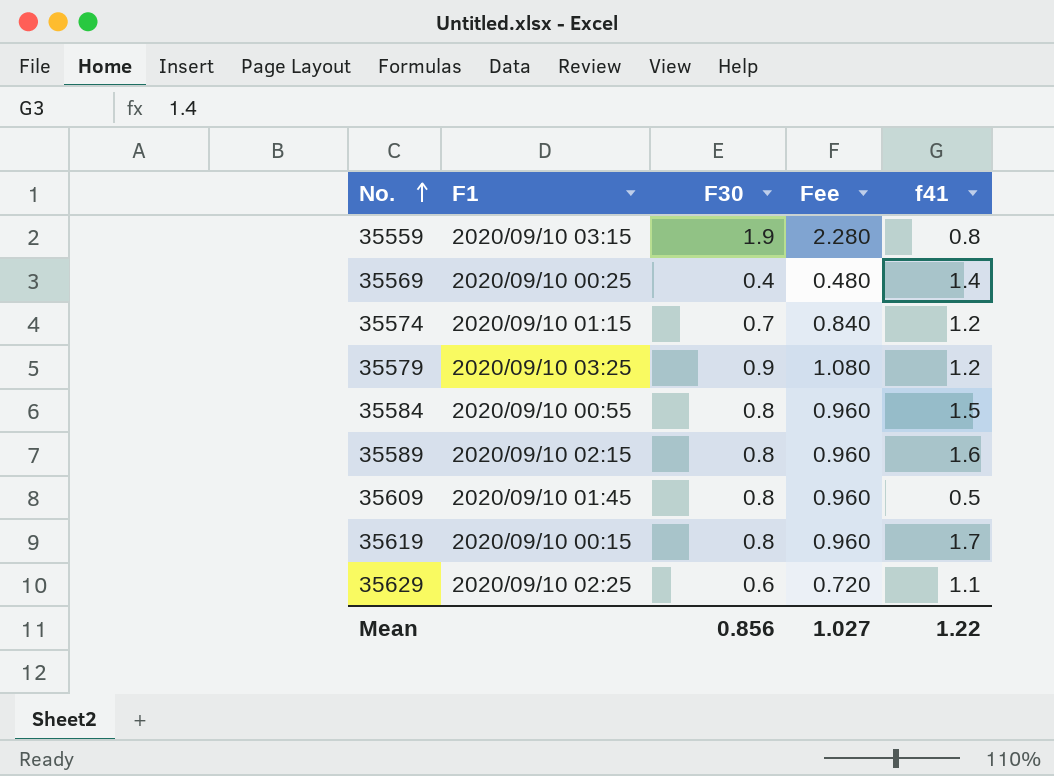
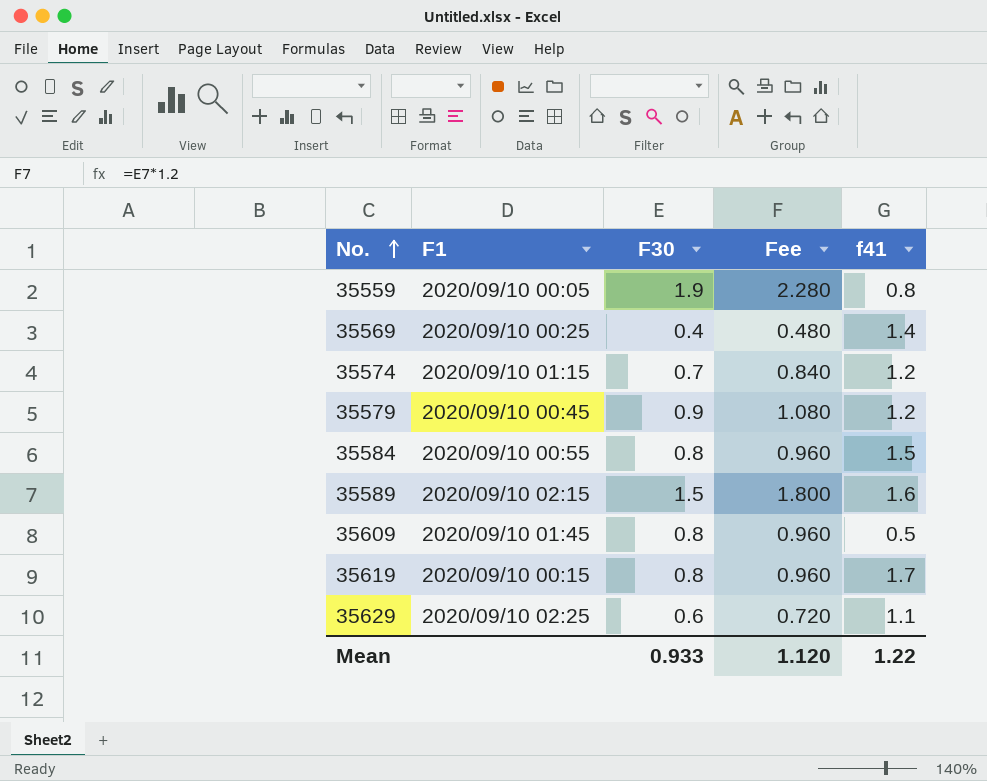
35559 | F1: 2020/09/10 03:15 -> 2020/09/10 00:05
35579 | F1: 2020/09/10 03:25 -> 2020/09/10 00:45
35589 | F30: 0.8 -> 1.5
35589 | Fee: 0.960 -> 1.800
Mean | F30: 0.856 -> 0.933
Mean | Fee: 1.027 -> 1.120

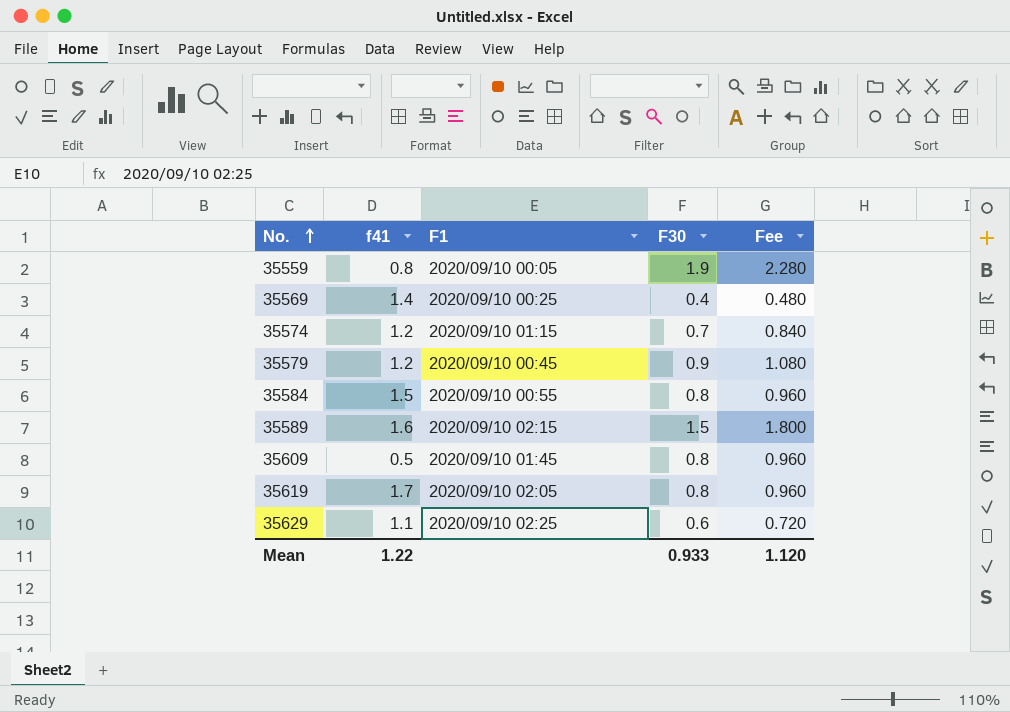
column f41 | position: 5 -> 2
35619 | F1: 2020/09/10 00:15 -> 2020/09/10 02:05

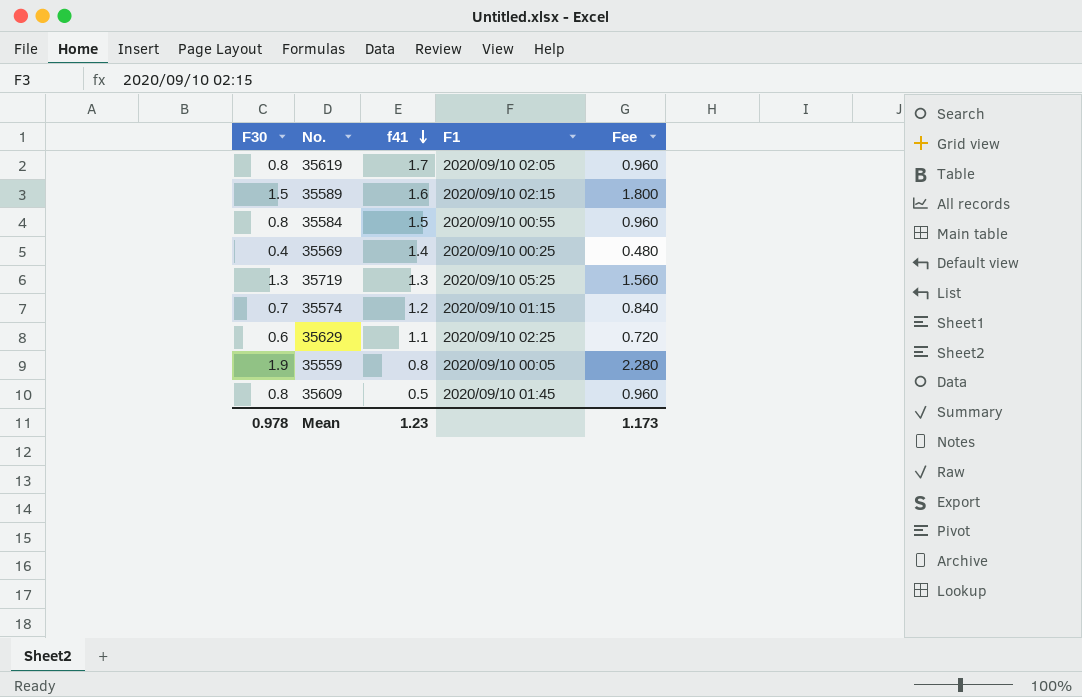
row order: No. ascending -> f41 descending
column F30 | position: 4 -> 1
row 35579: 1.2 | 2020/09/10 00:45 | 0.9 | 1.080 -> none
row 35719: none -> 1.3 | 1.3 | 2020/09/10 05:25 | 1.560
Mean | F30: 0.933 -> 0.978
Mean | f41: 1.22 -> 1.23
Mean | Fee: 1.120 -> 1.173

